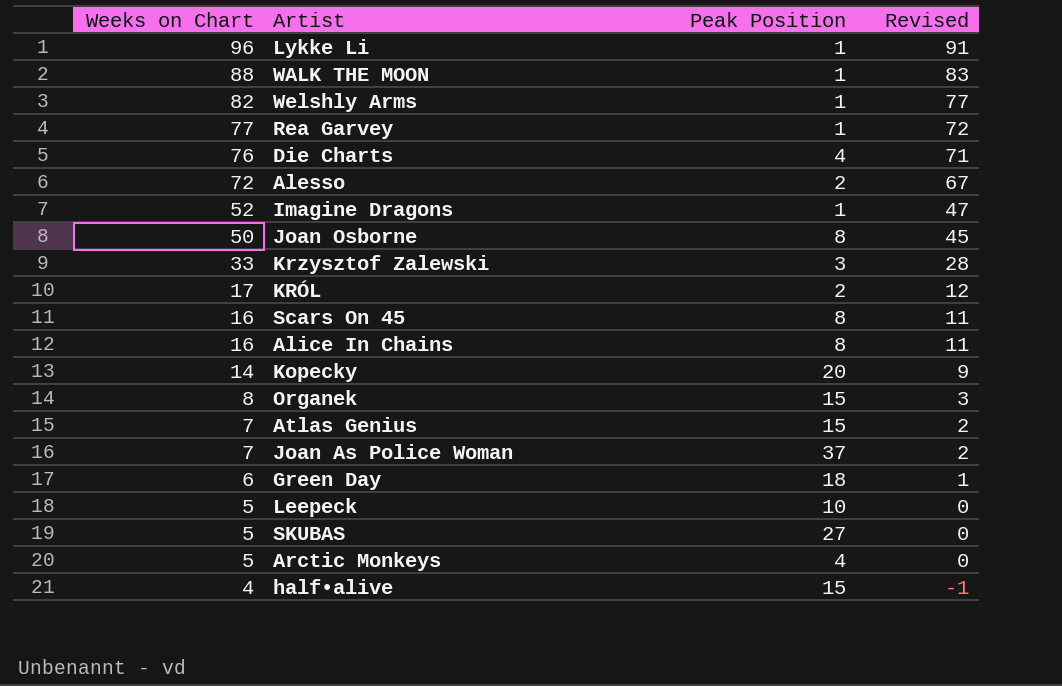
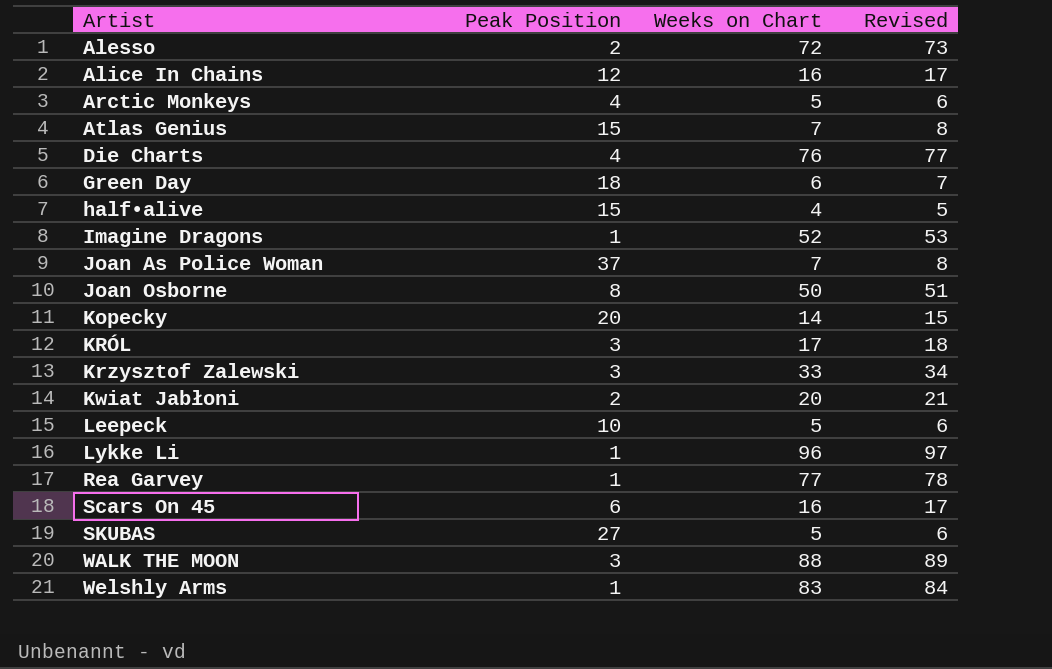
row order: Weeks on Chart descending -> Artist ascending
column Weeks on Chart | position: 1 -> 3
column Revised | formula: [Weeks on Chart] - 5 -> [Weeks on Chart] + 1
row Organek: 8 | 15 | 3 -> none
Alice In Chains | Peak Position: 8 -> 12
KRÓL | Peak Position: 2 -> 3
row Kwiat Jabłoni: none -> 2 | 20 | 21
Scars On 45 | Peak Position: 8 -> 6
WALK THE MOON | Peak Position: 1 -> 3
Welshly Arms | Weeks on Chart: 82 -> 83

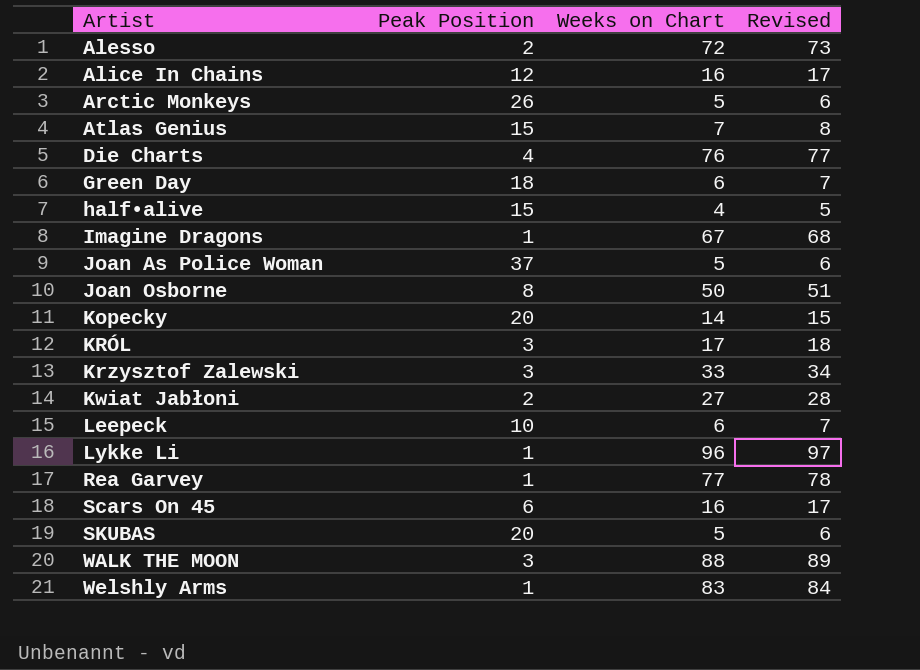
Arctic Monkeys | Peak Position: 4 -> 26
Imagine Dragons | Weeks on Chart: 52 -> 67
Imagine Dragons | Revised: 53 -> 68
Joan As Police Woman | Weeks on Chart: 7 -> 5
Joan As Police Woman | Revised: 8 -> 6
Kwiat Jabłoni | Weeks on Chart: 20 -> 27
Kwiat Jabłoni | Revised: 21 -> 28
Leepeck | Weeks on Chart: 5 -> 6
Leepeck | Revised: 6 -> 7
SKUBAS | Peak Position: 27 -> 20

